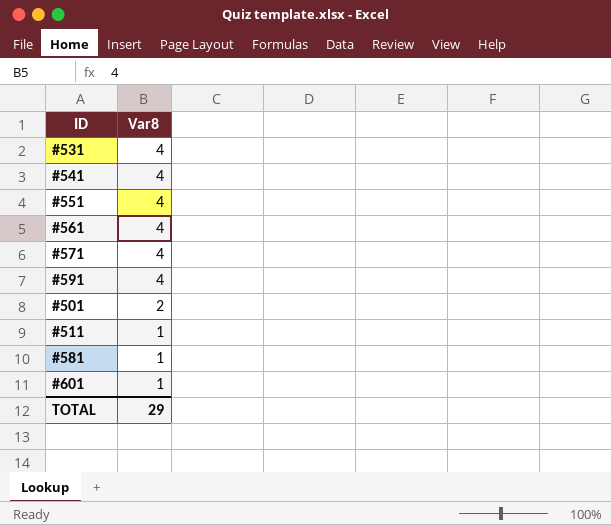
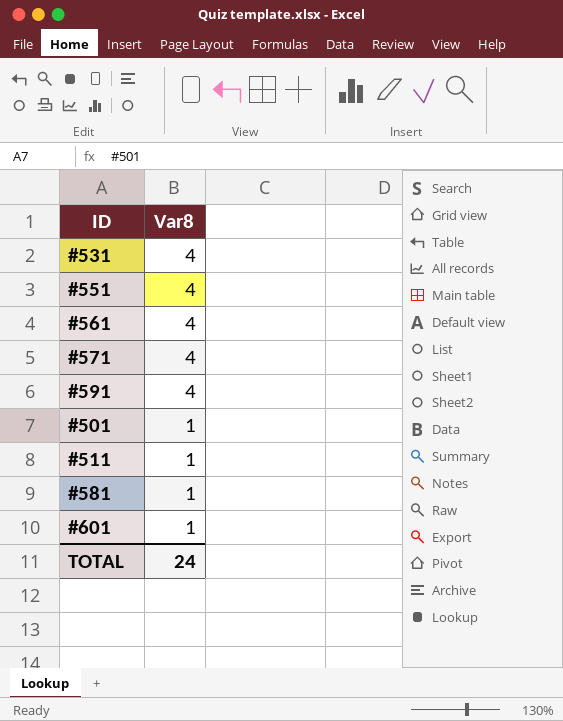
row #541: 4 -> none
#501 | Var8: 2 -> 1
TOTAL | Var8: 29 -> 24

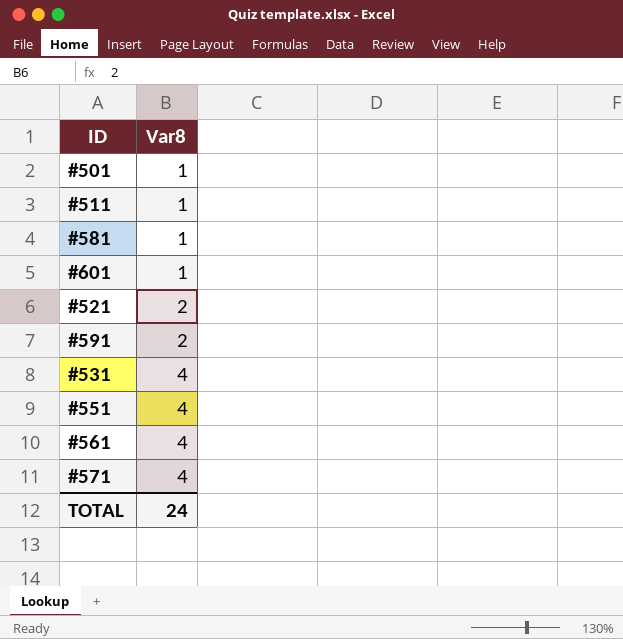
row order: Var8 descending -> Var8 ascending
row #521: none -> 2
#591 | Var8: 4 -> 2

